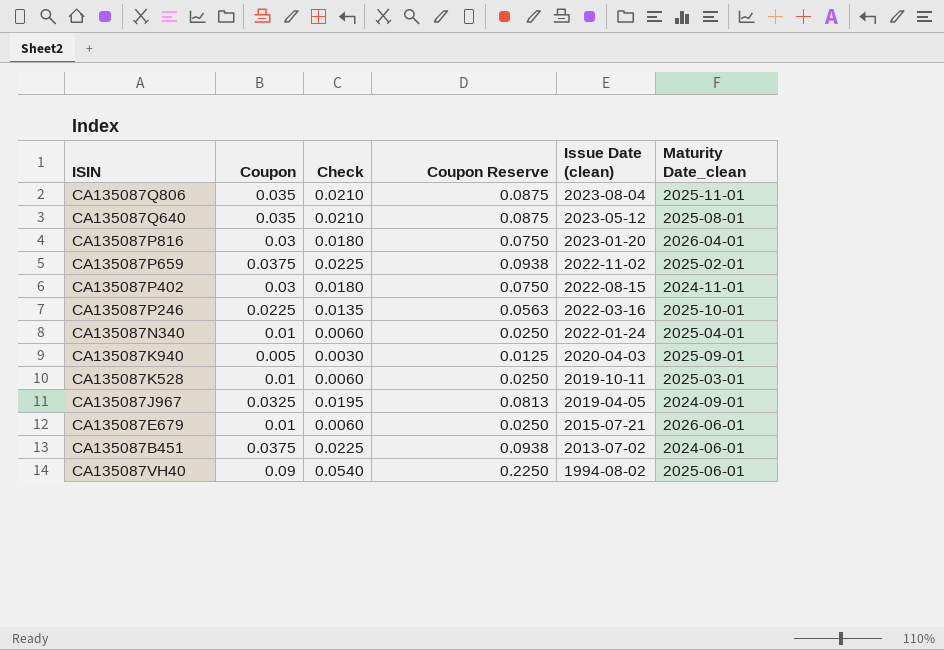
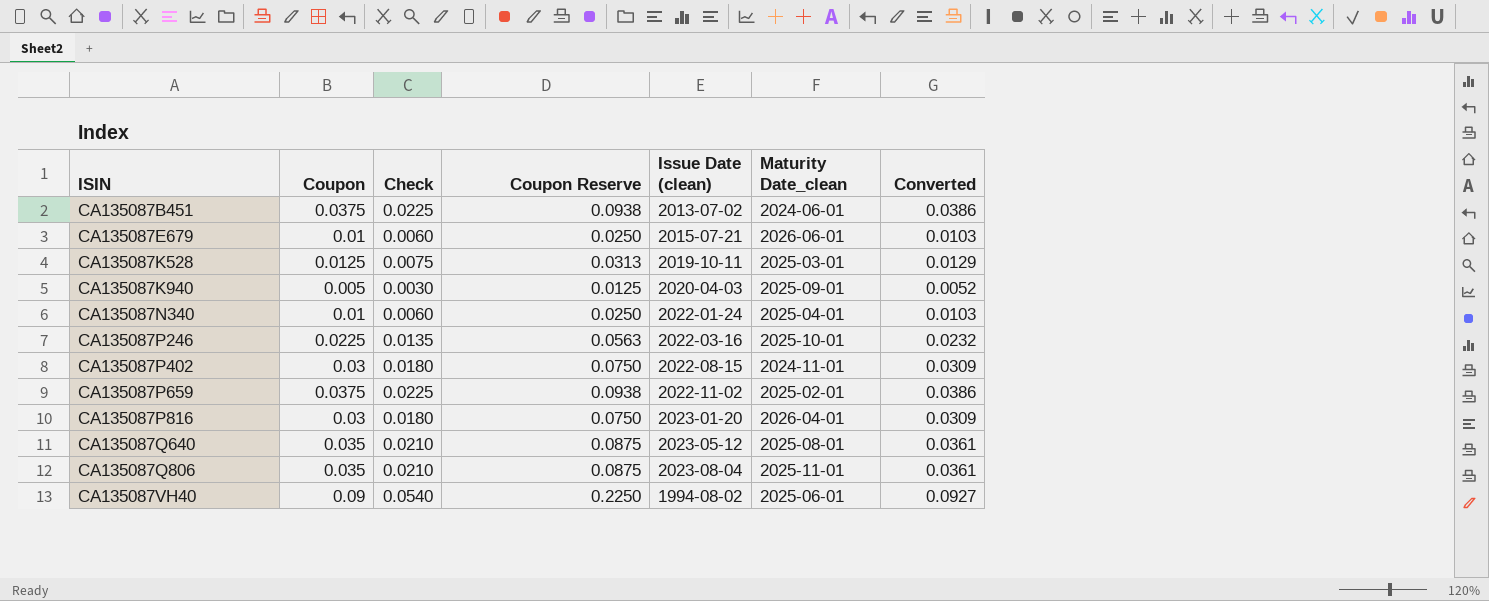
row order: Issue Date (clean) descending -> ISIN ascending
column Converted | formula: none -> [Coupon] * 1.03
row CA135087J967: 0.0325 | 0.0195 | 0.0813 | 2019-04-05 | 2024-09-01 -> none
CA135087K528 | Coupon: 0.01 -> 0.0125
CA135087K528 | Check: 0.0060 -> 0.0075
CA135087K528 | Coupon Reserve: 0.0250 -> 0.0313

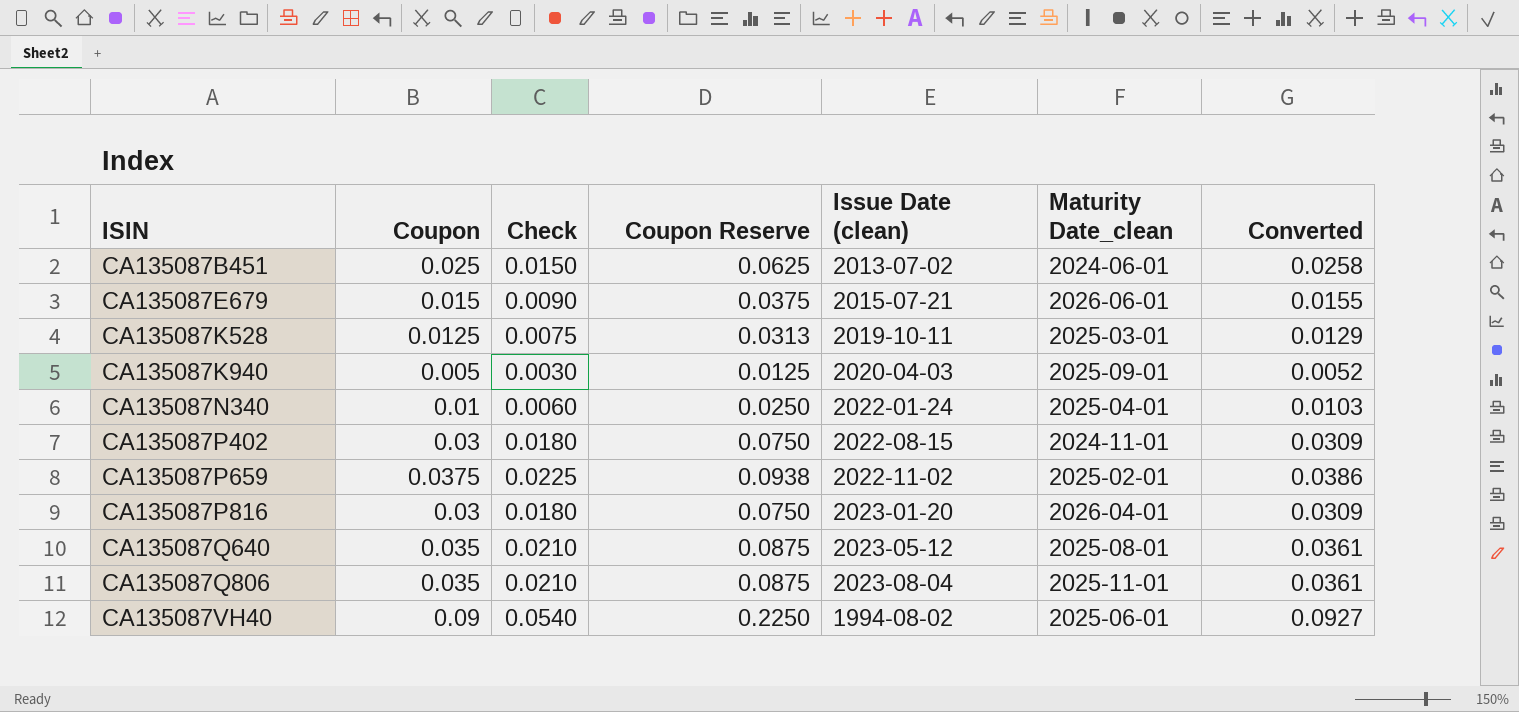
row CA135087P246: 0.0225 | 0.0135 | 0.0563 | 2022-03-16 | 2025-10-01 | 0.0232 -> none
CA135087B451 | Coupon: 0.0375 -> 0.025
CA135087B451 | Check: 0.0225 -> 0.0150
CA135087B451 | Coupon Reserve: 0.0938 -> 0.0625
CA135087B451 | Converted: 0.0386 -> 0.0258
CA135087E679 | Coupon: 0.01 -> 0.015
CA135087E679 | Check: 0.0060 -> 0.0090
CA135087E679 | Coupon Reserve: 0.0250 -> 0.0375
CA135087E679 | Converted: 0.0103 -> 0.0155

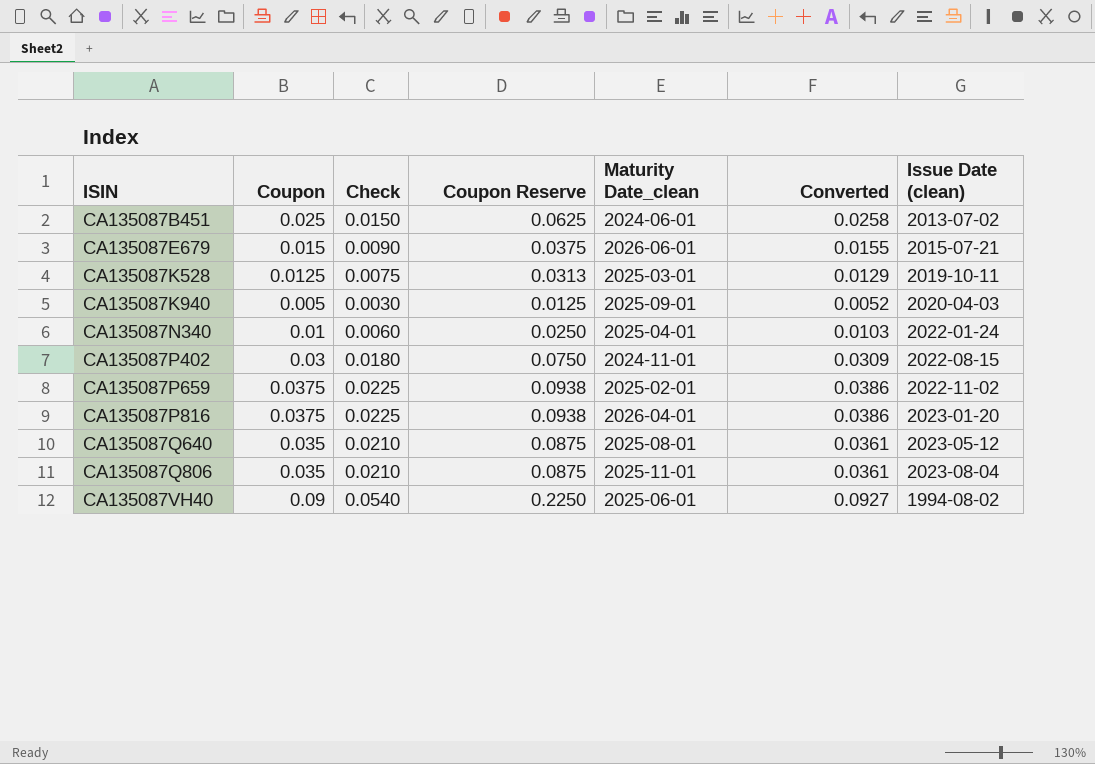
column Issue Date (clean) | position: 5 -> 7
CA135087P816 | Coupon: 0.03 -> 0.0375
CA135087P816 | Check: 0.0180 -> 0.0225
CA135087P816 | Coupon Reserve: 0.0750 -> 0.0938
CA135087P816 | Converted: 0.0309 -> 0.0386

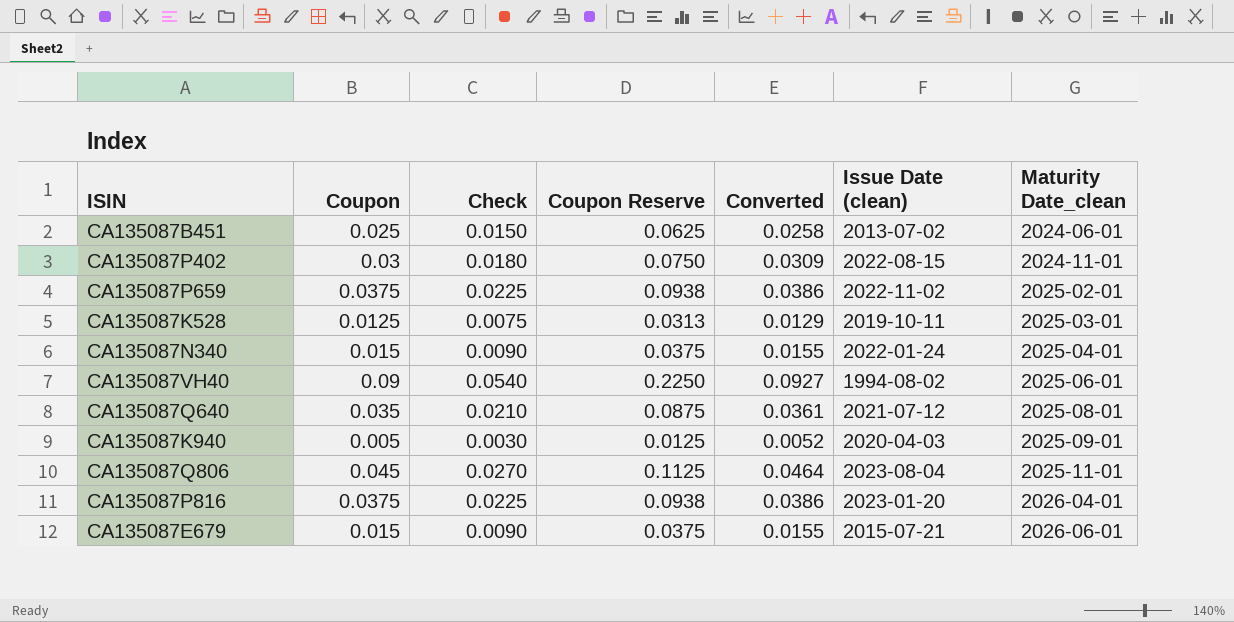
row order: ISIN ascending -> Maturity Date_clean ascending
column Maturity Date_clean | position: 5 -> 7
CA135087N340 | Coupon: 0.01 -> 0.015
CA135087N340 | Check: 0.0060 -> 0.0090
CA135087N340 | Coupon Reserve: 0.0250 -> 0.0375
CA135087N340 | Converted: 0.0103 -> 0.0155
CA135087Q640 | Issue Date (clean): 2023-05-12 -> 2021-07-12
CA135087Q806 | Coupon: 0.035 -> 0.045
CA135087Q806 | Check: 0.0210 -> 0.0270
CA135087Q806 | Coupon Reserve: 0.0875 -> 0.1125
CA135087Q806 | Converted: 0.0361 -> 0.0464

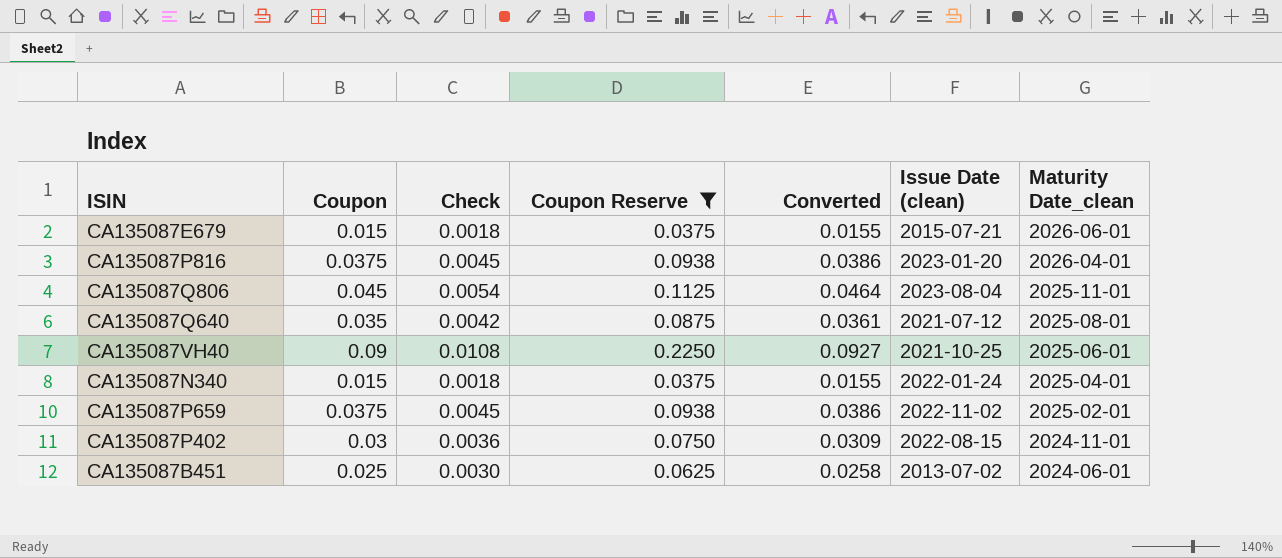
filter: none -> Coupon Reserve >= 0.0375
row order: Maturity Date_clean ascending -> Maturity Date_clean descending
column Check | formula: [Coupon] * 0.6 -> [Coupon] * 0.12
CA135087VH40 | Issue Date (clean): 1994-08-02 -> 2021-10-25

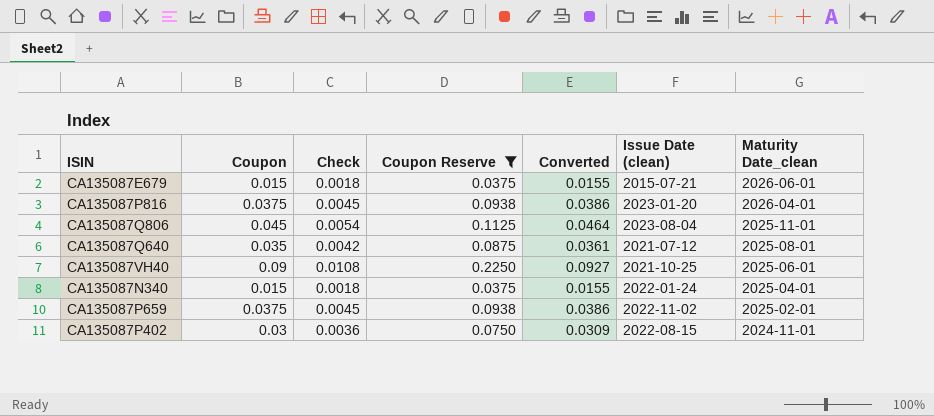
row CA135087B451: 0.025 | 0.0030 | 0.0625 | 0.0258 | 2013-07-02 | 2024-06-01 -> none

